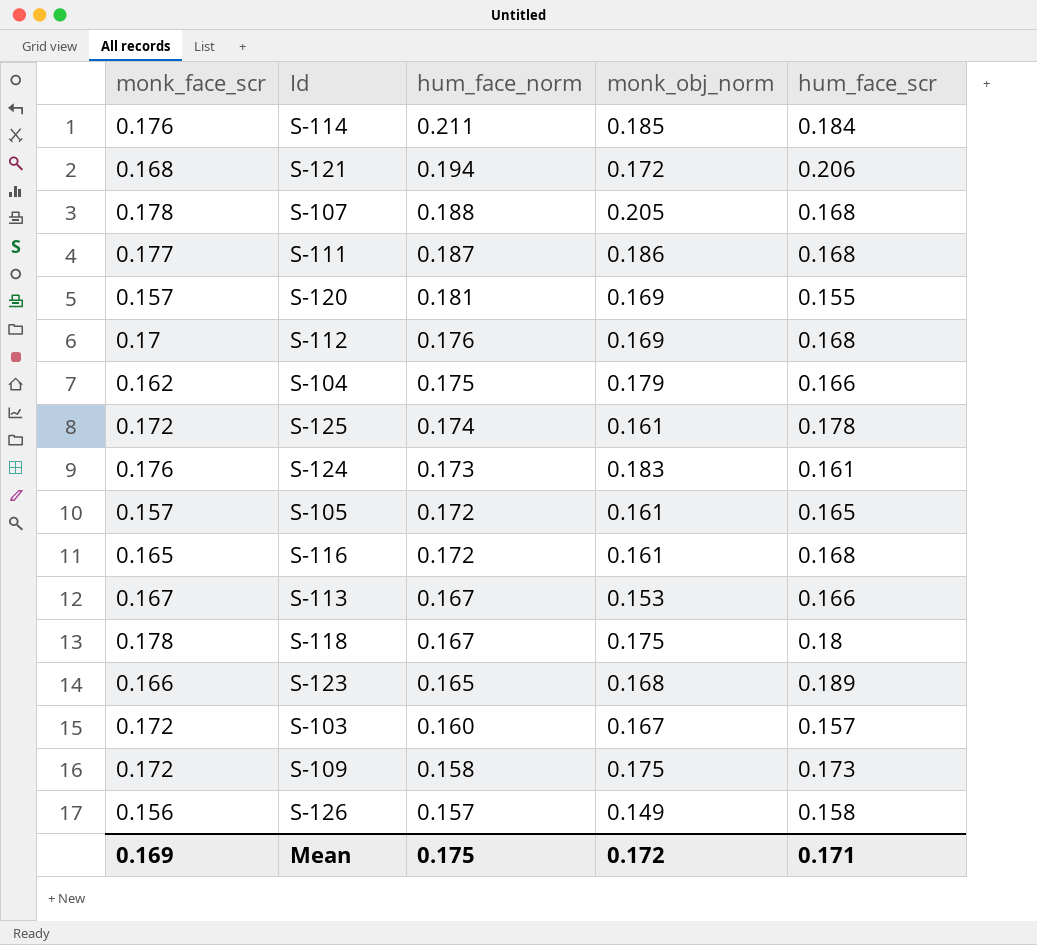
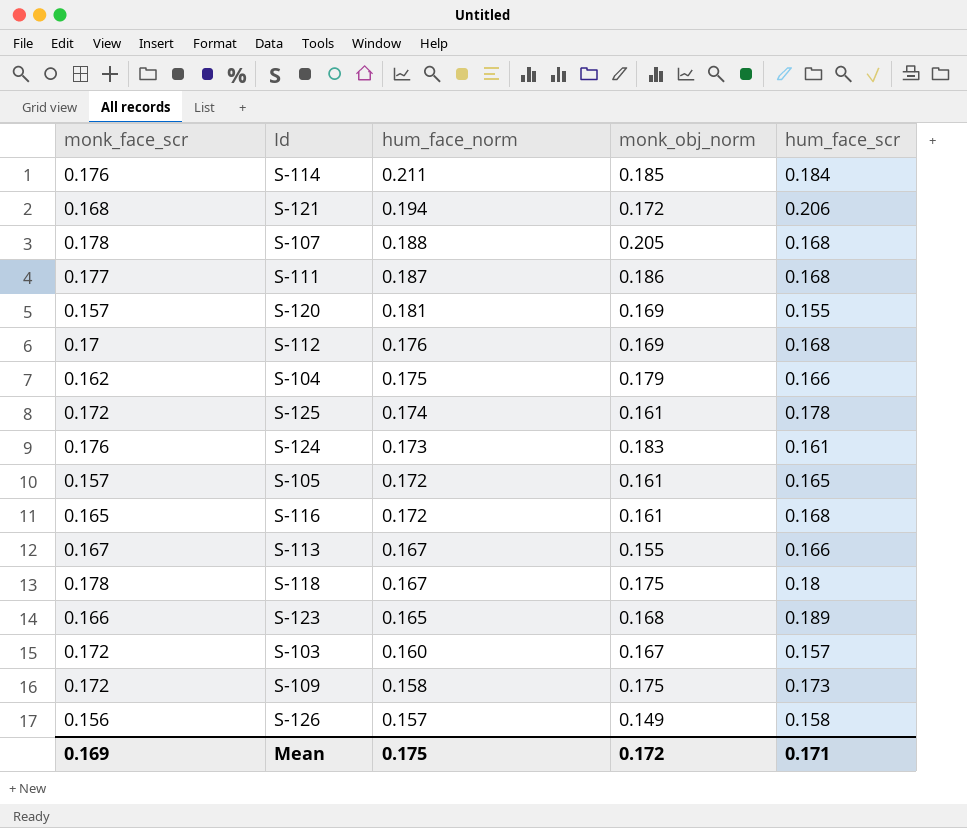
S-113 | monk_obj_norm: 0.153 -> 0.155

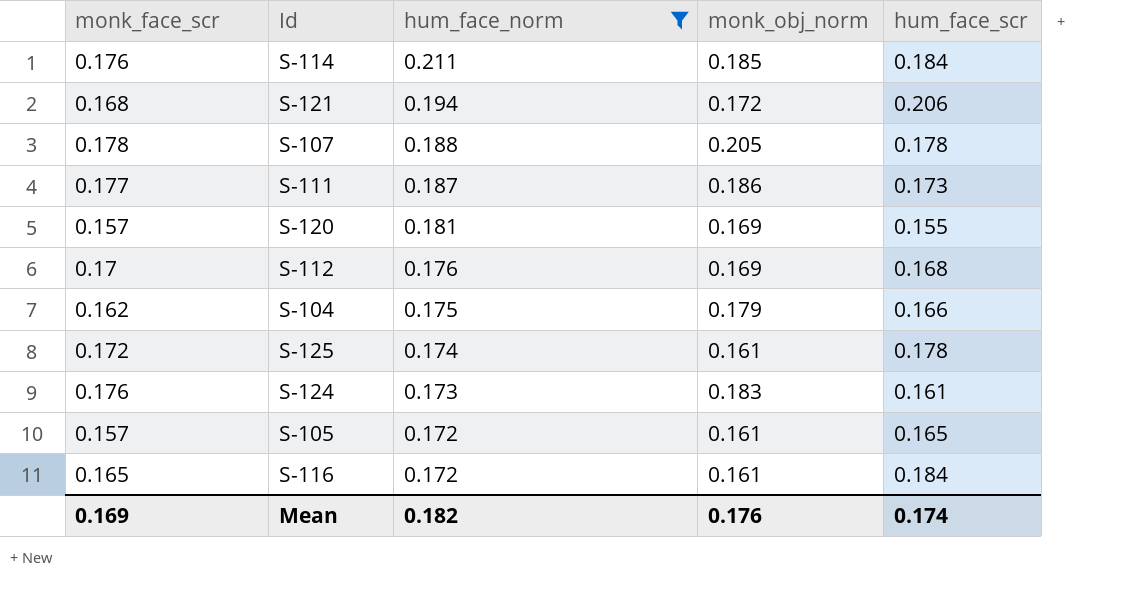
filter: none -> hum_face_norm >= 0.172
S-107 | hum_face_scr: 0.168 -> 0.178
S-111 | hum_face_scr: 0.168 -> 0.173
S-116 | hum_face_scr: 0.168 -> 0.184
Mean | hum_face_norm: 0.175 -> 0.182
Mean | monk_obj_norm: 0.172 -> 0.176
Mean | hum_face_scr: 0.171 -> 0.174

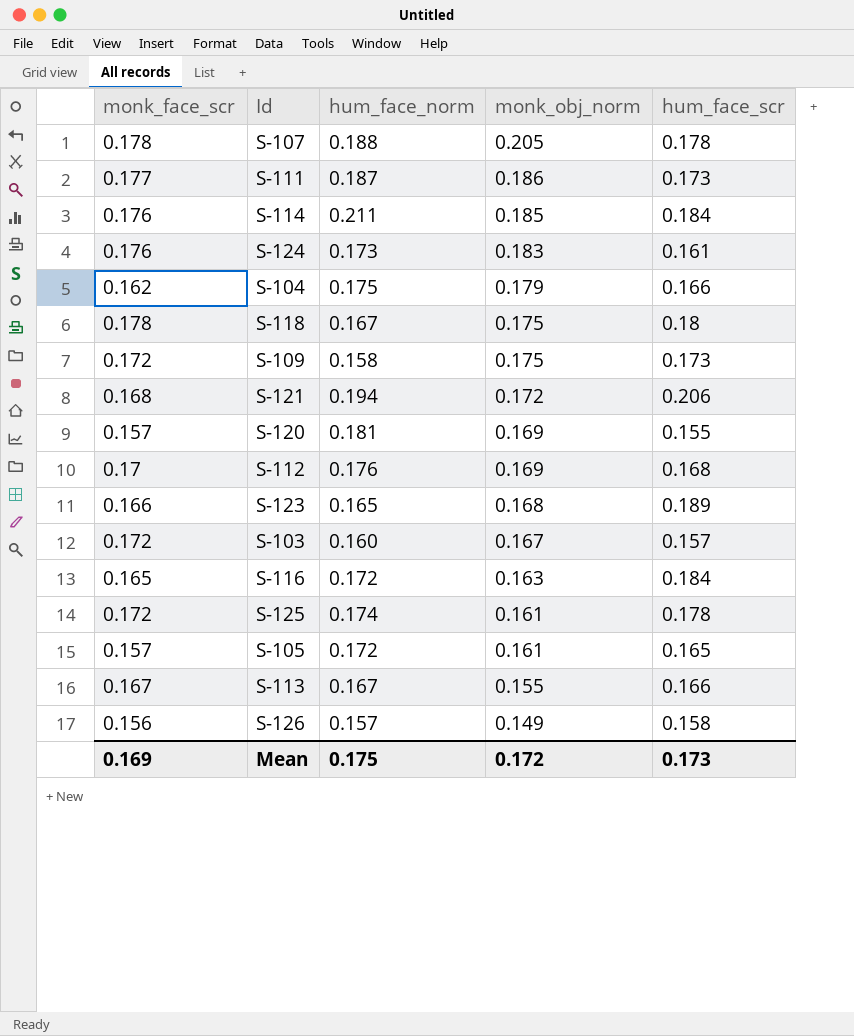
filter: hum_face_norm >= 0.172 -> none
row order: hum_face_norm descending -> monk_obj_norm descending
S-116 | monk_obj_norm: 0.161 -> 0.163
Mean | hum_face_norm: 0.182 -> 0.175
Mean | monk_obj_norm: 0.176 -> 0.172
Mean | hum_face_scr: 0.174 -> 0.173

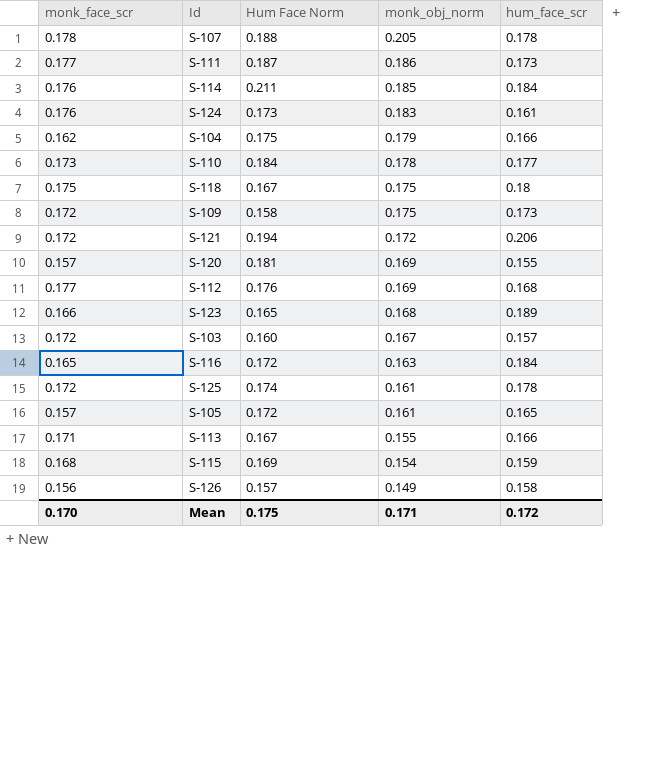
column name: hum_face_norm -> Hum Face Norm
row S-110: none -> 0.173 | 0.184 | 0.178 | 0.177
S-118 | monk_face_scr: 0.178 -> 0.175
S-121 | monk_face_scr: 0.168 -> 0.172
S-112 | monk_face_scr: 0.17 -> 0.177
S-113 | monk_face_scr: 0.167 -> 0.171
row S-115: none -> 0.168 | 0.169 | 0.154 | 0.159
Mean | monk_face_scr: 0.169 -> 0.170
Mean | monk_obj_norm: 0.172 -> 0.171
Mean | hum_face_scr: 0.173 -> 0.172

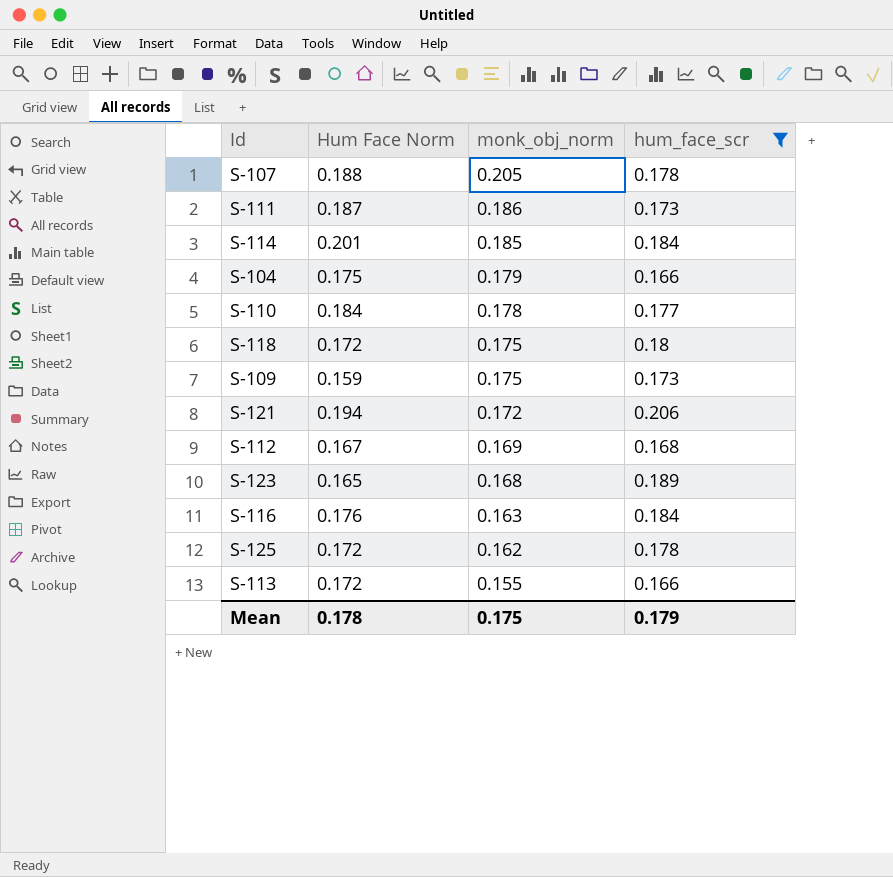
filter: none -> hum_face_scr >= 0.166
column monk_face_scr | position: 1 -> none
S-114 | Hum Face Norm: 0.211 -> 0.201
S-118 | Hum Face Norm: 0.167 -> 0.172
S-109 | Hum Face Norm: 0.158 -> 0.159
S-112 | Hum Face Norm: 0.176 -> 0.167
S-116 | Hum Face Norm: 0.172 -> 0.176
S-125 | Hum Face Norm: 0.174 -> 0.172
S-125 | monk_obj_norm: 0.161 -> 0.162
S-113 | Hum Face Norm: 0.167 -> 0.172
Mean | Hum Face Norm: 0.175 -> 0.178
Mean | monk_obj_norm: 0.171 -> 0.175
Mean | hum_face_scr: 0.172 -> 0.179

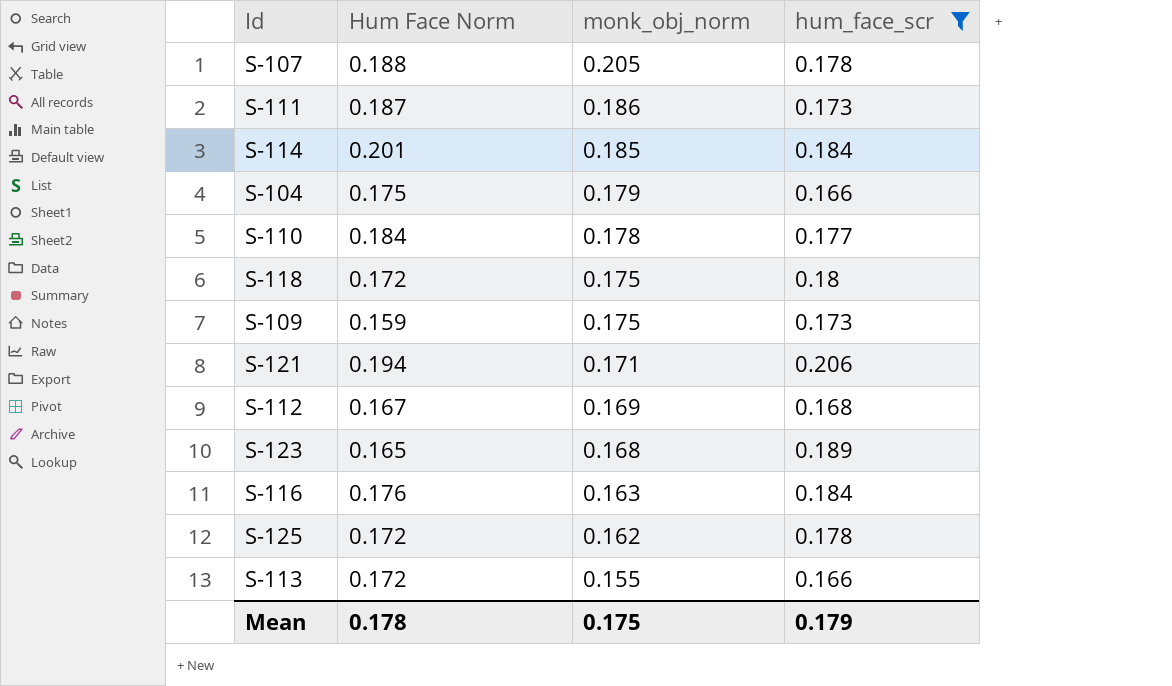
S-121 | monk_obj_norm: 0.172 -> 0.171

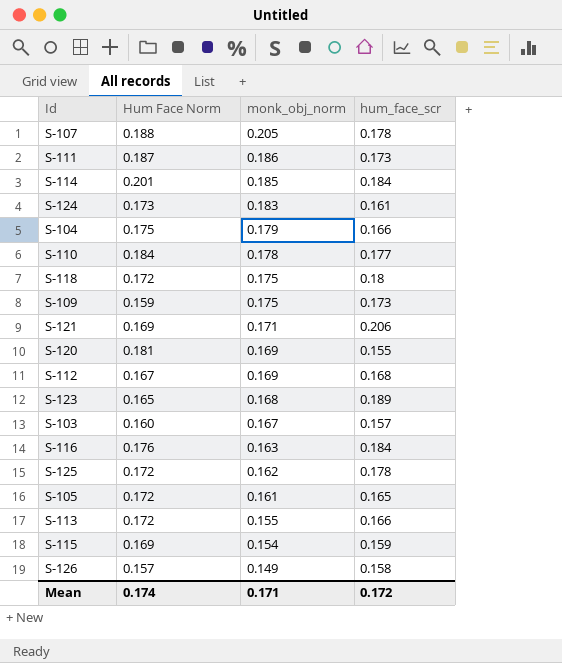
filter: hum_face_scr >= 0.166 -> none
S-121 | Hum Face Norm: 0.194 -> 0.169
Mean | Hum Face Norm: 0.178 -> 0.174
Mean | monk_obj_norm: 0.175 -> 0.171
Mean | hum_face_scr: 0.179 -> 0.172

